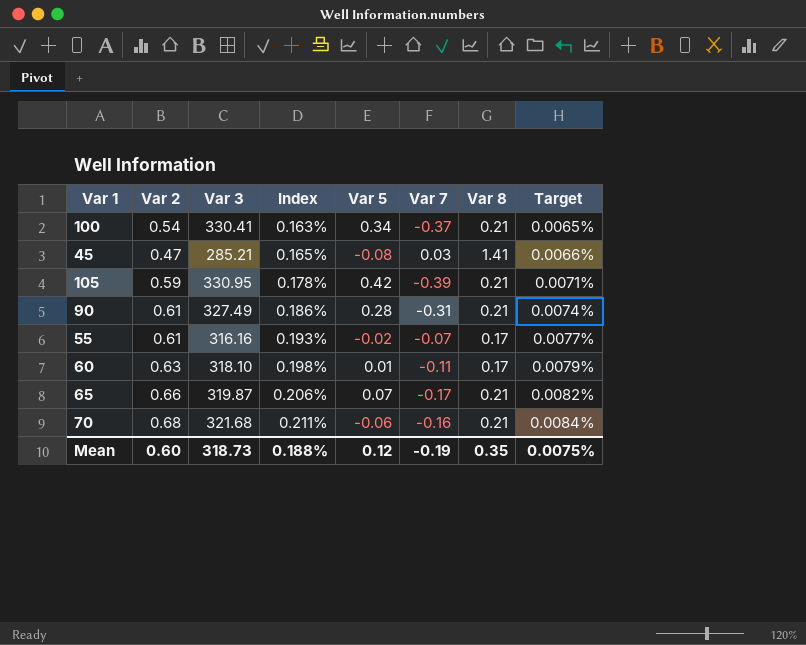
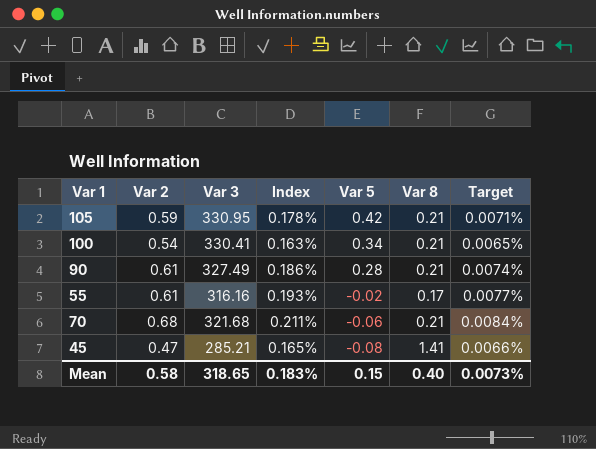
row order: Index ascending -> Var 5 descending
column Var 7 | position: 6 -> none
row 60: 0.63 | 318.10 | 0.198% | 0.01 | -0.11 | 0.17 | 0.0079% -> none
row 65: 0.66 | 319.87 | 0.206% | 0.07 | -0.17 | 0.21 | 0.0082% -> none
Mean | Var 2: 0.60 -> 0.58
Mean | Var 3: 318.73 -> 318.65
Mean | Index: 0.188% -> 0.183%
Mean | Var 5: 0.12 -> 0.15
Mean | Var 8: 0.35 -> 0.40
Mean | Target: 0.0075% -> 0.0073%

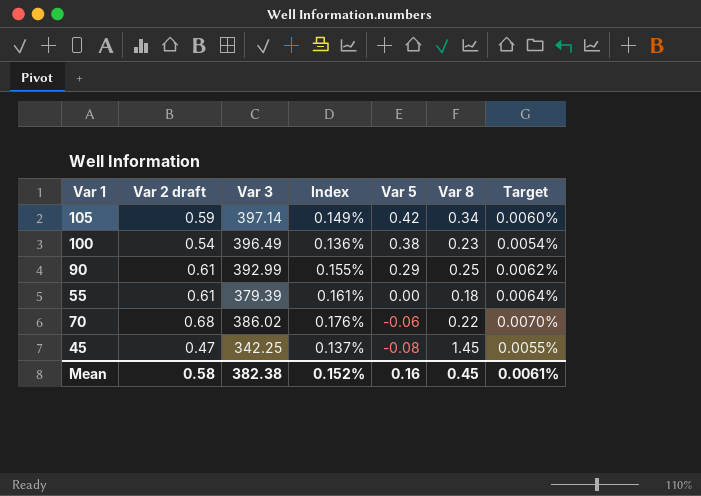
column name: Var 2 -> Var 2 draft
105 | Var 3: 330.95 -> 397.14
105 | Index: 0.178% -> 0.149%
105 | Var 8: 0.21 -> 0.34
105 | Target: 0.0071% -> 0.0060%
100 | Var 3: 330.41 -> 396.49
100 | Index: 0.163% -> 0.136%
100 | Var 5: 0.34 -> 0.38
100 | Var 8: 0.21 -> 0.23
100 | Target: 0.0065% -> 0.0054%
90 | Var 3: 327.49 -> 392.99
90 | Index: 0.186% -> 0.155%
90 | Var 5: 0.28 -> 0.29
90 | Var 8: 0.21 -> 0.25
90 | Target: 0.0074% -> 0.0062%
55 | Var 3: 316.16 -> 379.39
55 | Index: 0.193% -> 0.161%
55 | Var 5: -0.02 -> 0.00
55 | Var 8: 0.17 -> 0.18
55 | Target: 0.0077% -> 0.0064%
70 | Var 3: 321.68 -> 386.02
70 | Index: 0.211% -> 0.176%
70 | Var 8: 0.21 -> 0.22
70 | Target: 0.0084% -> 0.0070%
45 | Var 3: 285.21 -> 342.25
45 | Index: 0.165% -> 0.137%
45 | Var 8: 1.41 -> 1.45
45 | Target: 0.0066% -> 0.0055%
Mean | Var 3: 318.65 -> 382.38
Mean | Index: 0.183% -> 0.152%
Mean | Var 5: 0.15 -> 0.16
Mean | Var 8: 0.40 -> 0.45
Mean | Target: 0.0073% -> 0.0061%

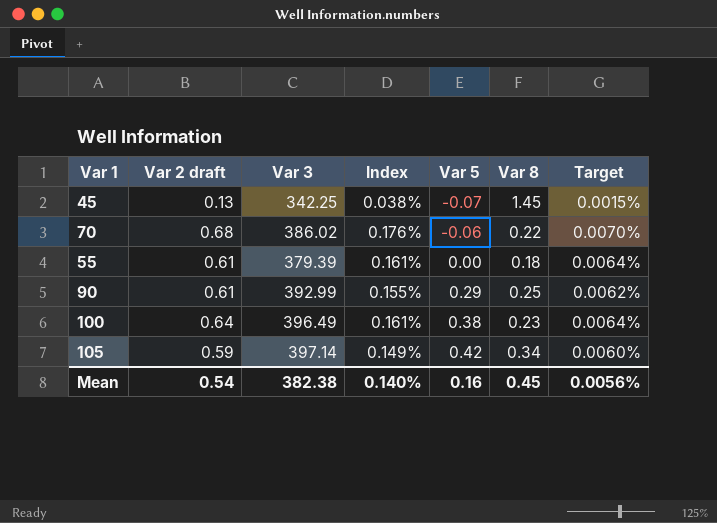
row order: Var 5 descending -> Var 5 ascending
45 | Var 2 draft: 0.47 -> 0.13
45 | Index: 0.137% -> 0.038%
45 | Var 5: -0.08 -> -0.07
45 | Target: 0.0055% -> 0.0015%
100 | Var 2 draft: 0.54 -> 0.64
100 | Index: 0.136% -> 0.161%
100 | Target: 0.0054% -> 0.0064%
Mean | Var 2 draft: 0.58 -> 0.54
Mean | Index: 0.152% -> 0.140%
Mean | Target: 0.0061% -> 0.0056%

